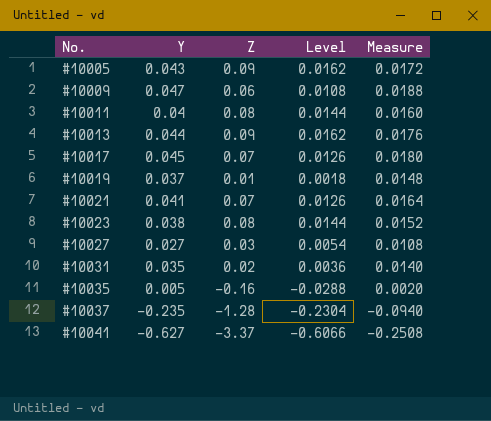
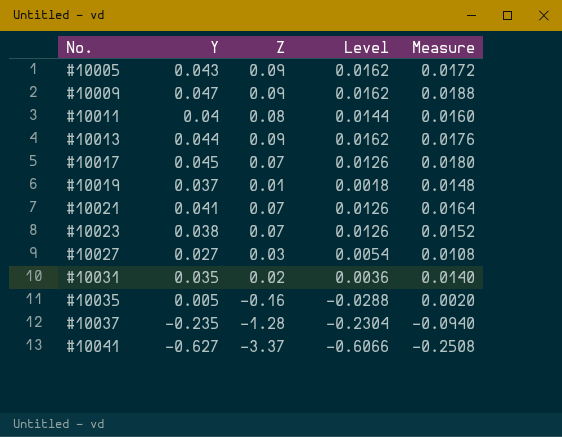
#10009 | Z: 0.06 -> 0.09
#10009 | Level: 0.0108 -> 0.0162
#10023 | Z: 0.08 -> 0.07
#10023 | Level: 0.0144 -> 0.0126

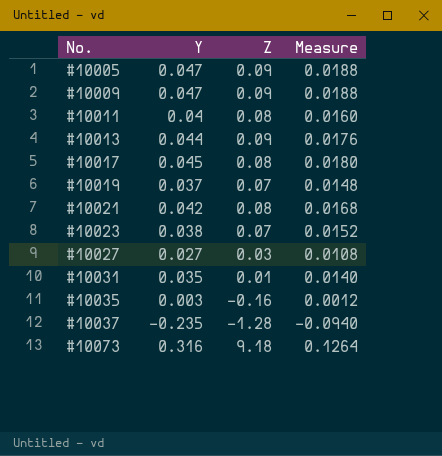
column Level | formula: [Z] * 0.18 -> none
row #10041: -0.627 | -3.37 | -0.6066 | -0.2508 -> none
#10005 | Y: 0.043 -> 0.047
#10005 | Measure: 0.0172 -> 0.0188
#10017 | Z: 0.07 -> 0.08
#10019 | Z: 0.01 -> 0.07
#10021 | Y: 0.041 -> 0.042
#10021 | Z: 0.07 -> 0.08
#10021 | Measure: 0.0164 -> 0.0168
#10031 | Z: 0.02 -> 0.01
#10035 | Y: 0.005 -> 0.003
#10035 | Measure: 0.0020 -> 0.0012
row #10073: none -> 0.316 | 9.18 | 0.1264

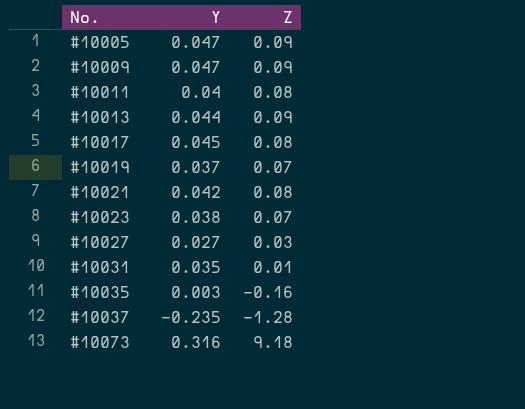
column Measure | formula: [Y] * 0.4 -> none

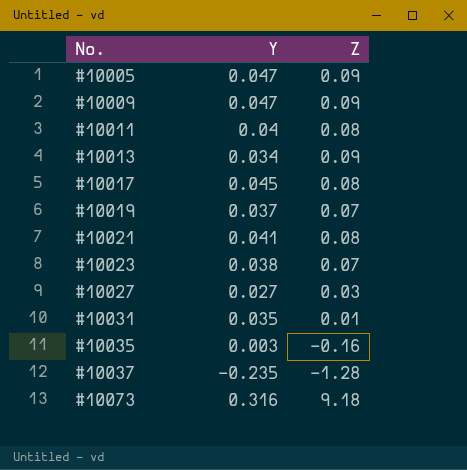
#10013 | Y: 0.044 -> 0.034
#10021 | Y: 0.042 -> 0.041

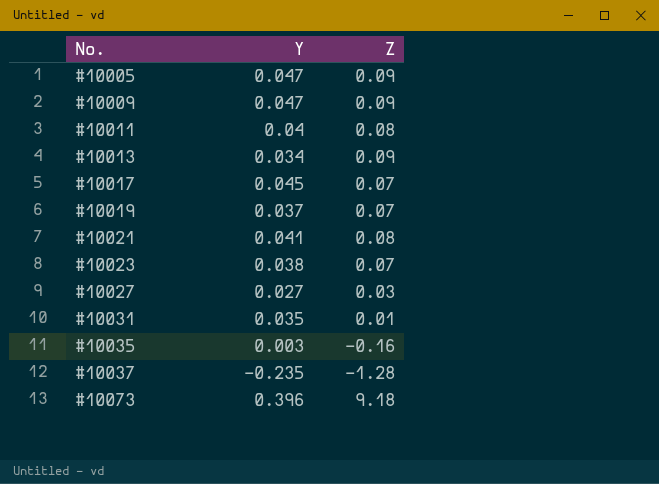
#10017 | Z: 0.08 -> 0.07
#10073 | Y: 0.316 -> 0.396

